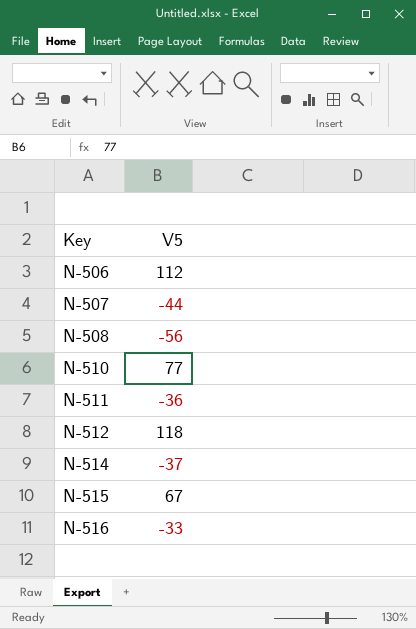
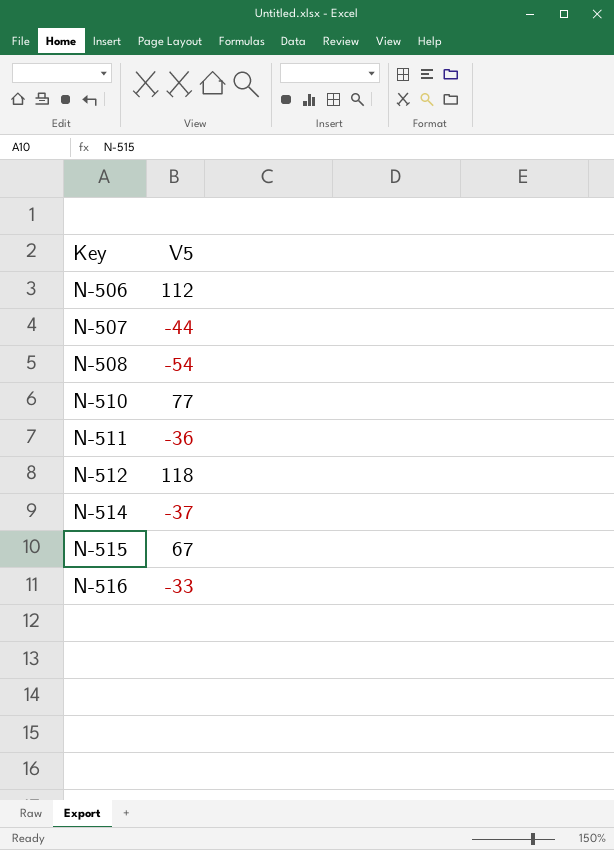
N-508 | V5: -56 -> -54

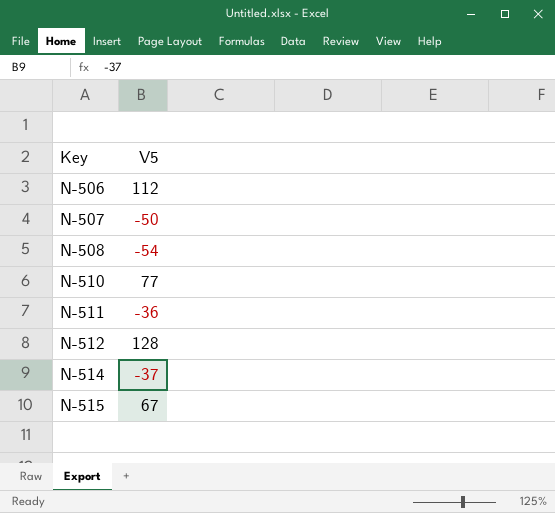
row N-516: -33 -> none
N-507 | V5: -44 -> -50
N-512 | V5: 118 -> 128

